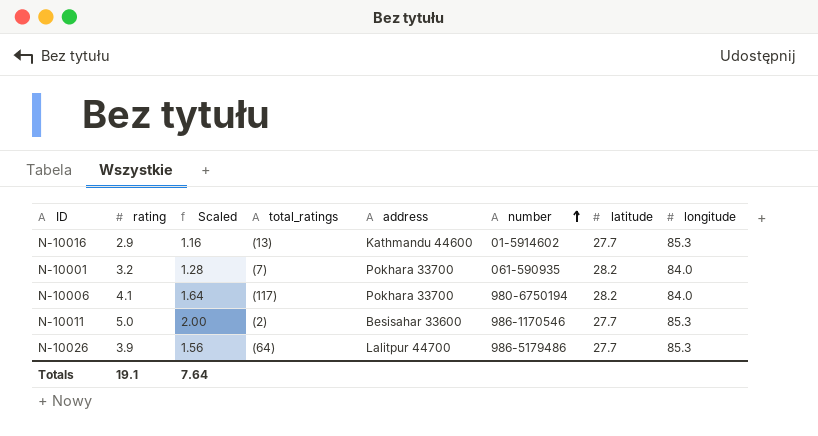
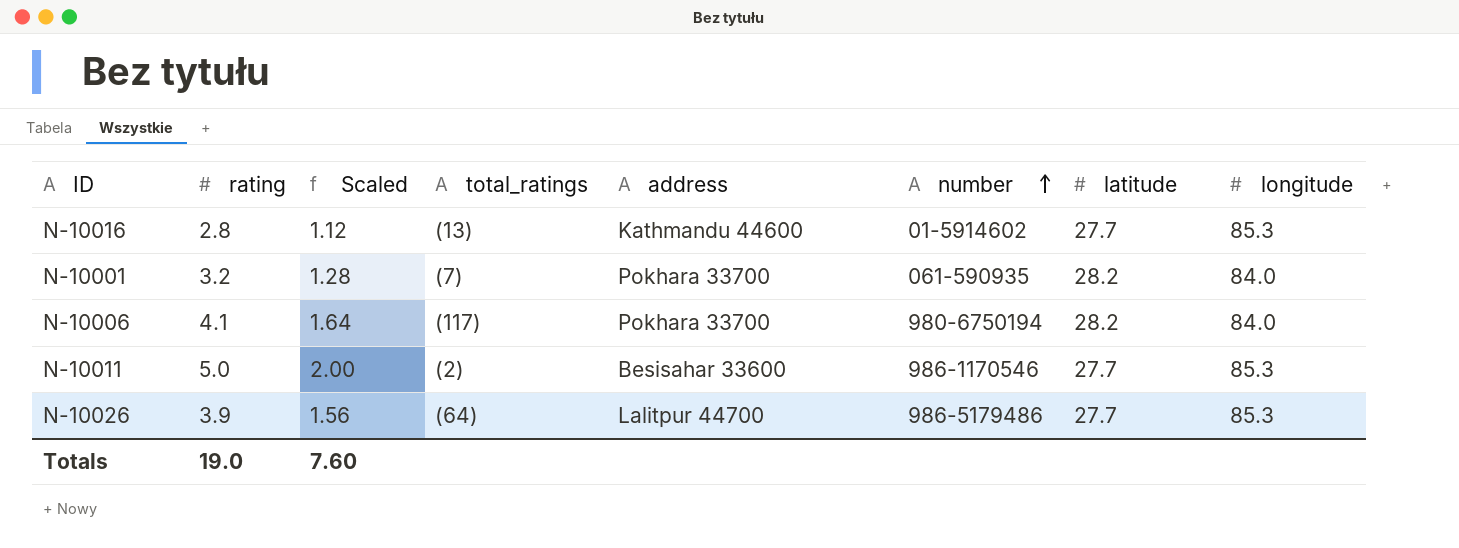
N-10016 | rating: 2.9 -> 2.8
N-10016 | Scaled: 1.16 -> 1.12
Totals | rating: 19.1 -> 19.0
Totals | Scaled: 7.64 -> 7.60

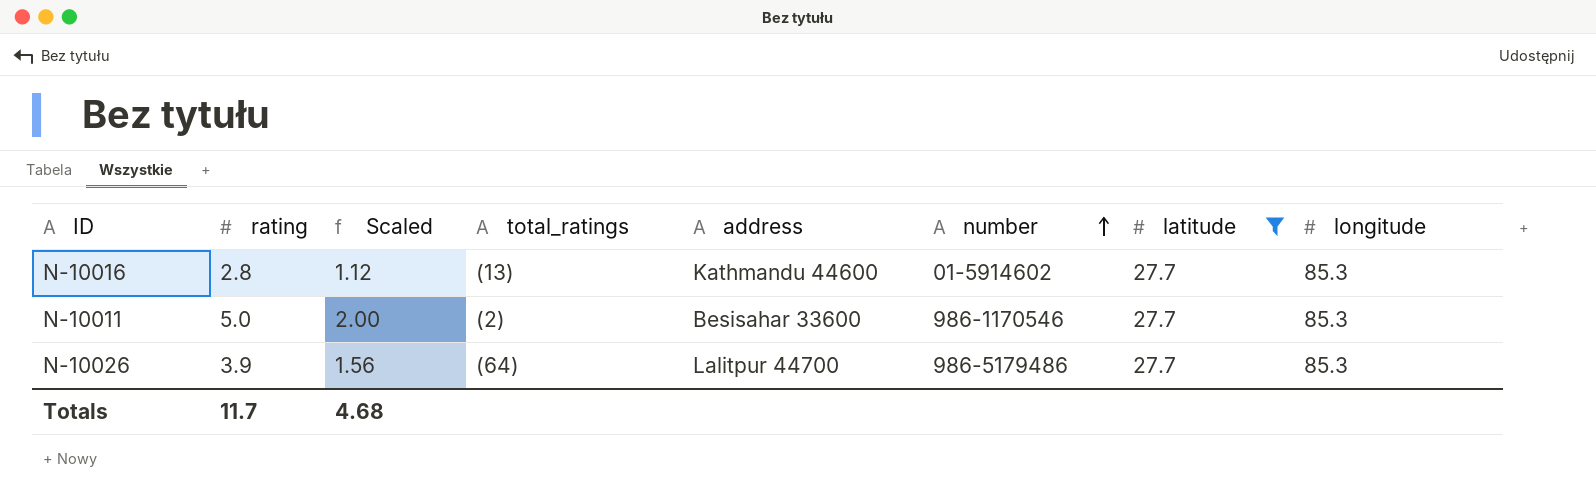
filter: none -> latitude = 27.7
Totals | rating: 19.0 -> 11.7
Totals | Scaled: 7.60 -> 4.68

